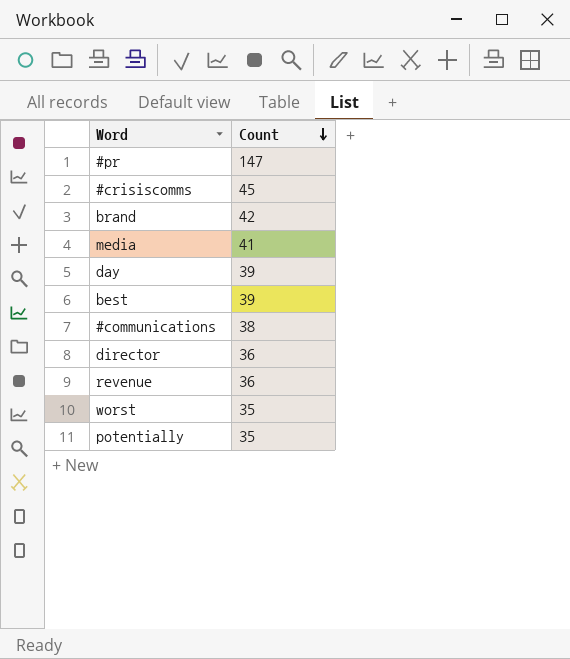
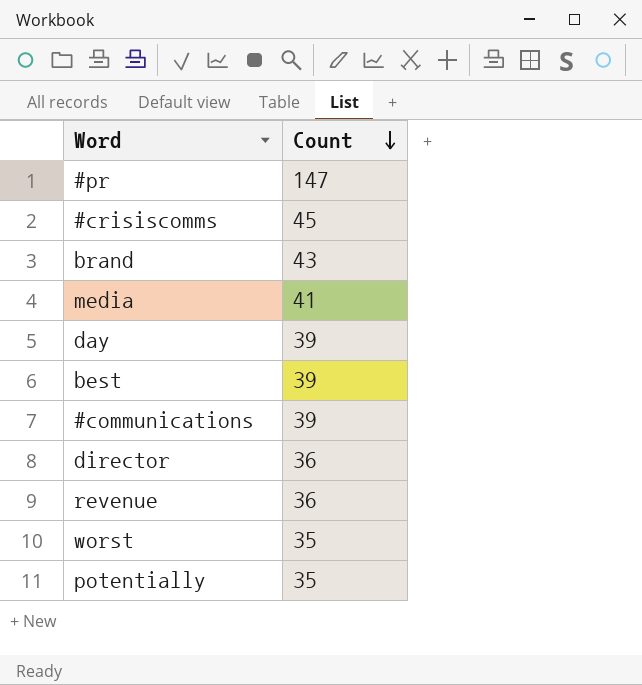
brand | Count: 42 -> 43
#communications | Count: 38 -> 39

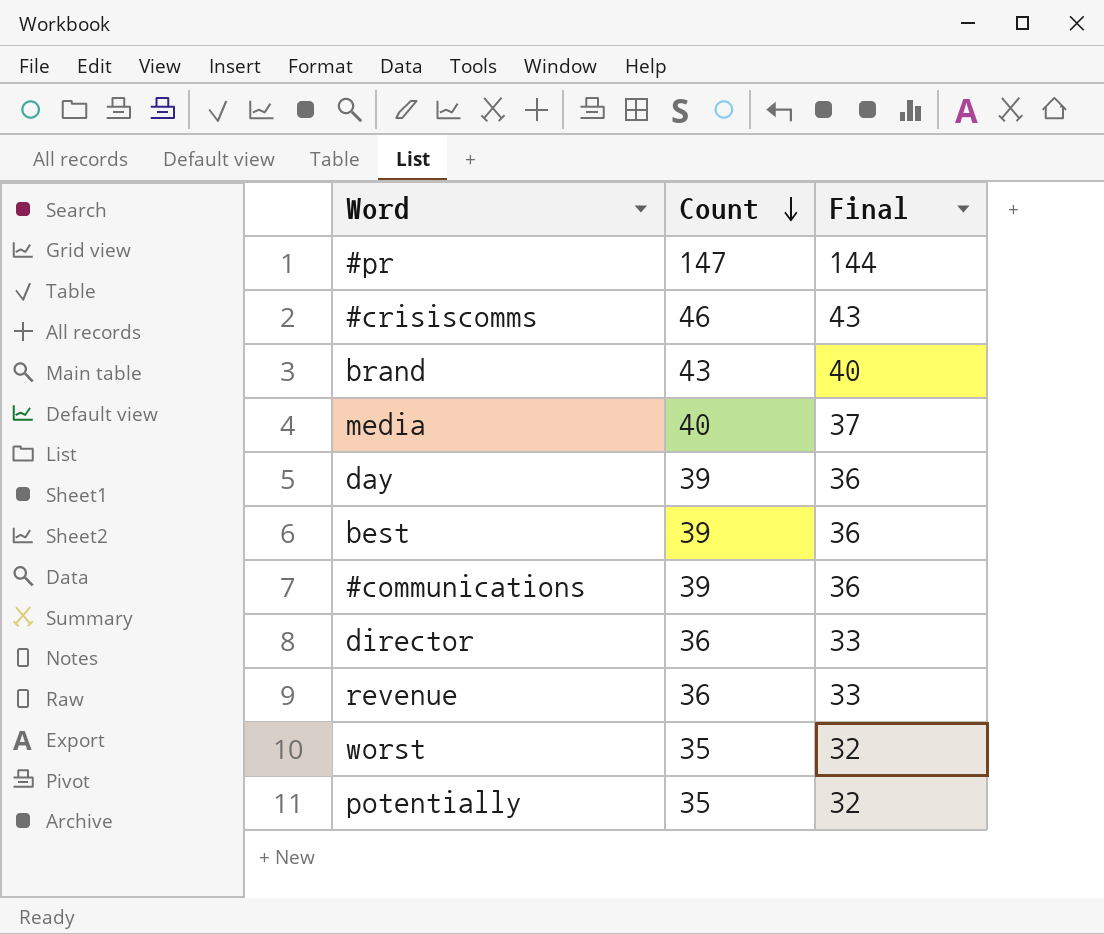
column Final | formula: none -> [Count] - 3
#crisiscomms | Count: 45 -> 46
media | Count: 41 -> 40

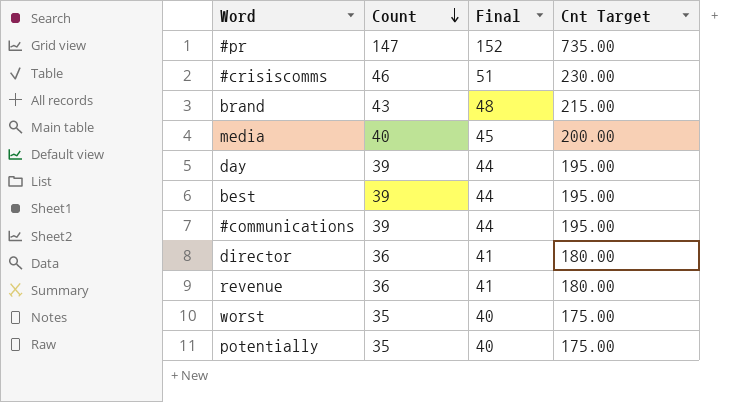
column Final | formula: [Count] - 3 -> [Count] + 5
column Cnt Target | formula: none -> [Count] * 5

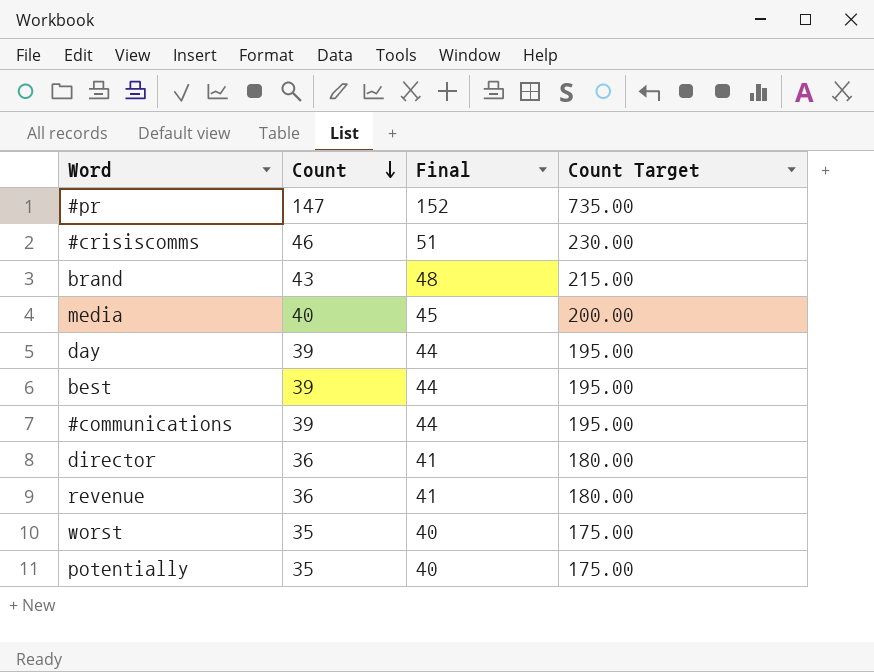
column name: Cnt Target -> Count Target

